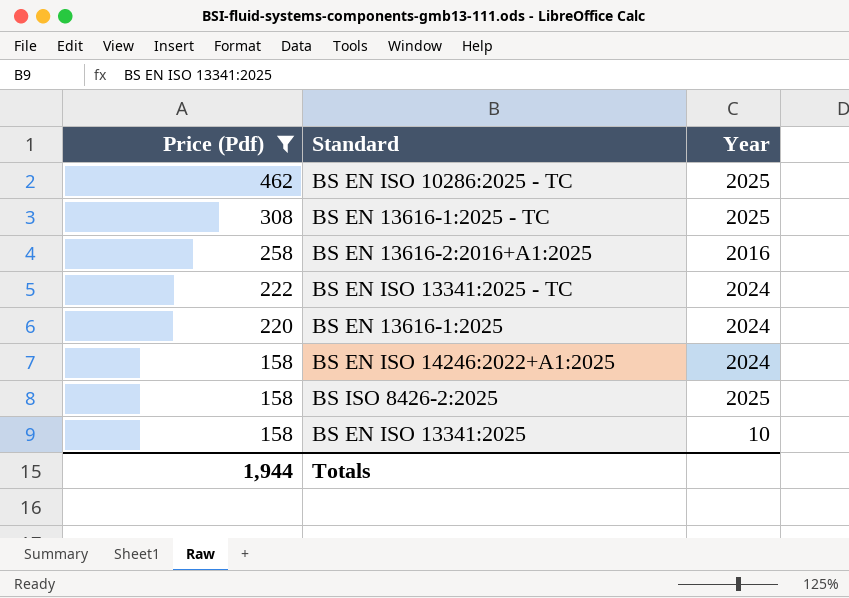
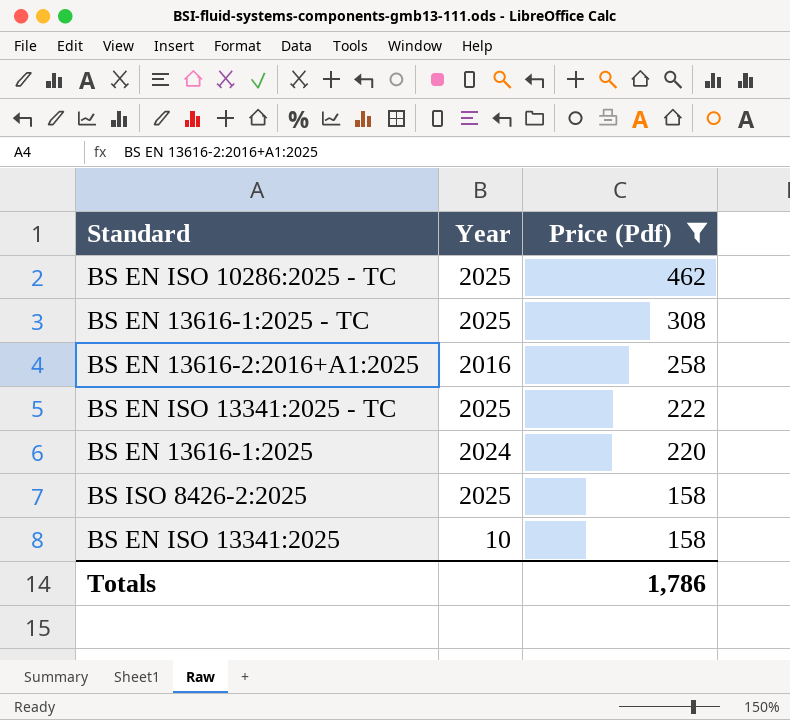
column Price (Pdf) | position: 1 -> 3
row BS EN ISO 14246:2022+A1:2025: 158 | 2024 -> none
BS EN ISO 13341:2025 - TC | Year: 2024 -> 2025
Totals | Price (Pdf): 1,944 -> 1,786

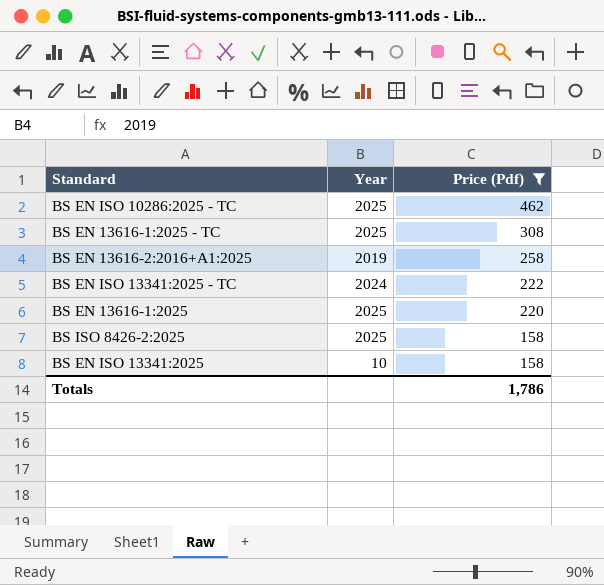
BS EN 13616-2:2016+A1:2025 | Year: 2016 -> 2019
BS EN ISO 13341:2025 - TC | Year: 2025 -> 2024
BS EN 13616-1:2025 | Year: 2024 -> 2025

